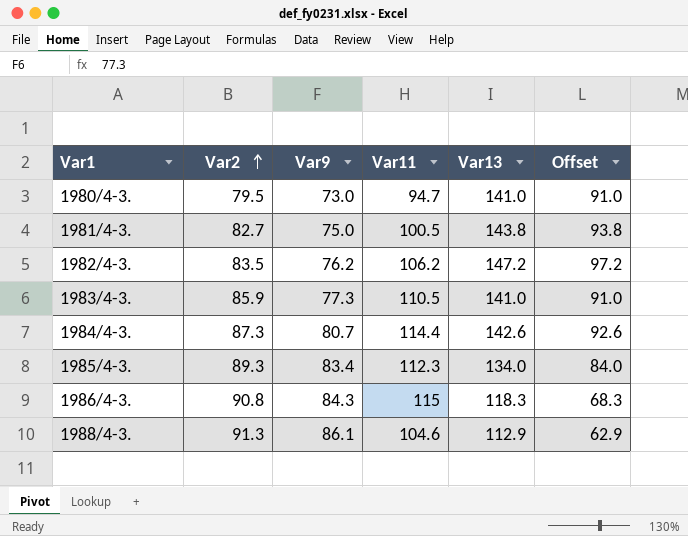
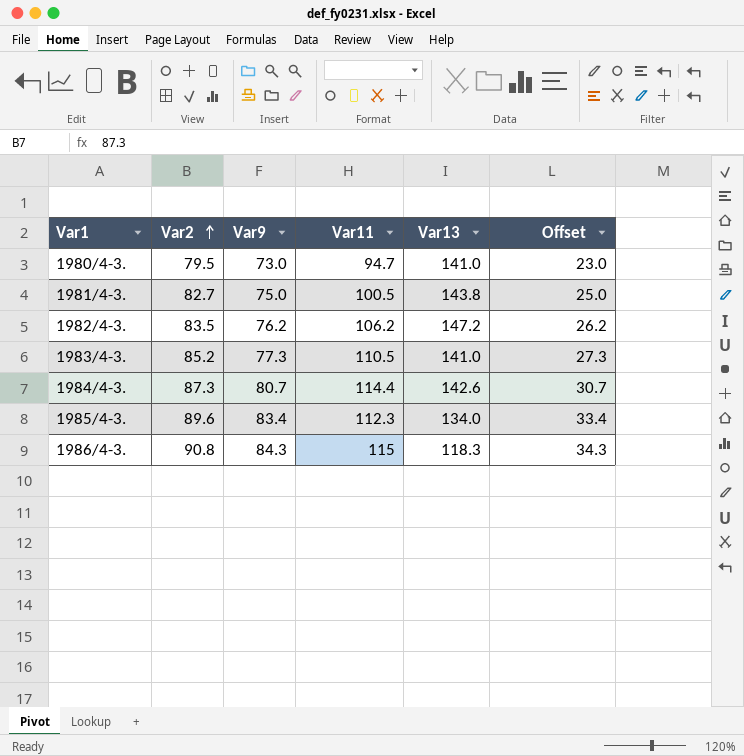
column Offset | formula: [Var13] - 50 -> [Var9] - 50
row 1988/4-3.: 91.3 | 86.1 | 104.6 | 112.9 | 62.9 -> none
1983/4-3. | Var2: 85.9 -> 85.2
1985/4-3. | Var2: 89.3 -> 89.6

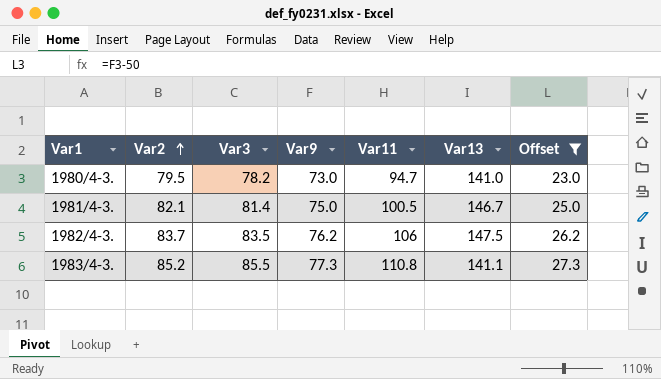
filter: none -> Offset <= 27.3
column Var3 | position: none -> 3
1981/4-3. | Var2: 82.7 -> 82.1
1981/4-3. | Var13: 143.8 -> 146.7
1982/4-3. | Var2: 83.5 -> 83.7
1982/4-3. | Var11: 106.2 -> 106
1982/4-3. | Var13: 147.2 -> 147.5
1983/4-3. | Var11: 110.5 -> 110.8
1983/4-3. | Var13: 141.0 -> 141.1

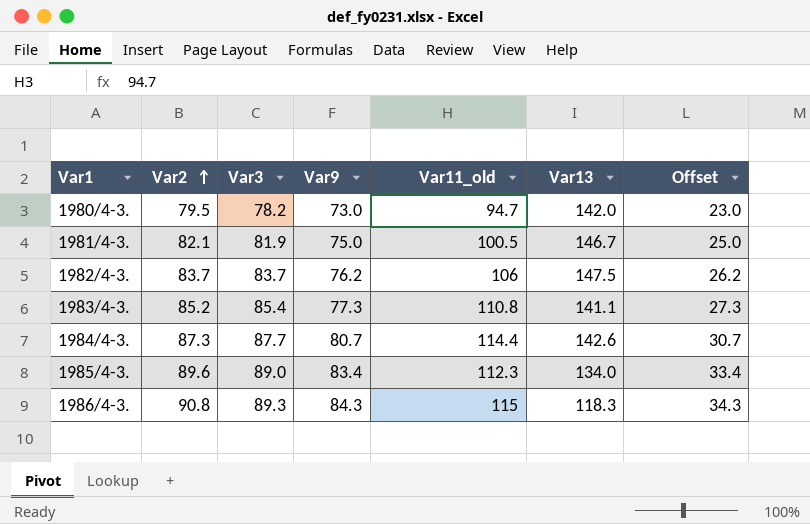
filter: Offset <= 27.3 -> none
column name: Var11 -> Var11_old
1980/4-3. | Var13: 141.0 -> 142.0
1981/4-3. | Var3: 81.4 -> 81.9
1982/4-3. | Var3: 83.5 -> 83.7
1983/4-3. | Var3: 85.5 -> 85.4

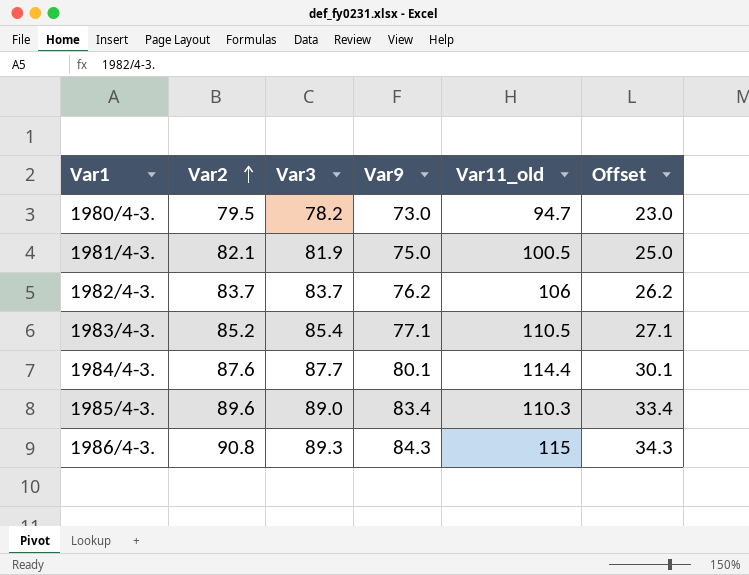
column Var13 | position: 6 -> none
1983/4-3. | Var9: 77.3 -> 77.1
1983/4-3. | Var11_old: 110.8 -> 110.5
1983/4-3. | Offset: 27.3 -> 27.1
1984/4-3. | Var2: 87.3 -> 87.6
1984/4-3. | Var9: 80.7 -> 80.1
1984/4-3. | Offset: 30.7 -> 30.1
1985/4-3. | Var11_old: 112.3 -> 110.3

